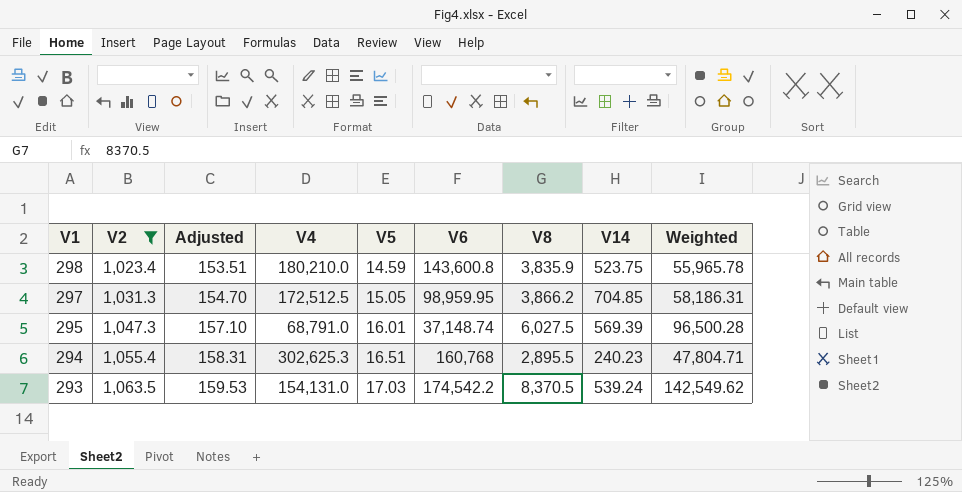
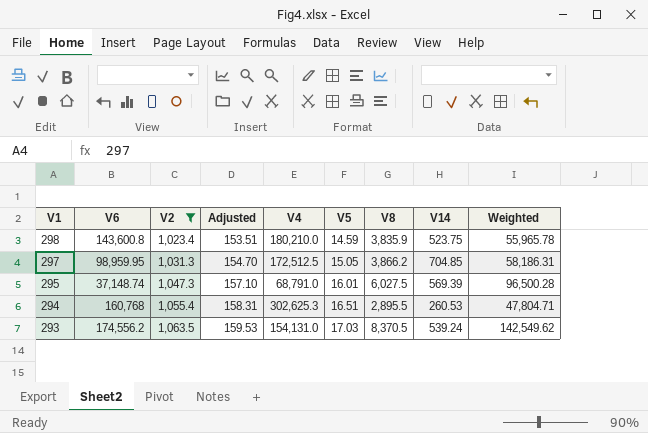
column V6 | position: 6 -> 2
294 | V14: 240.23 -> 260.53
293 | V6: 174,542.2 -> 174,556.2

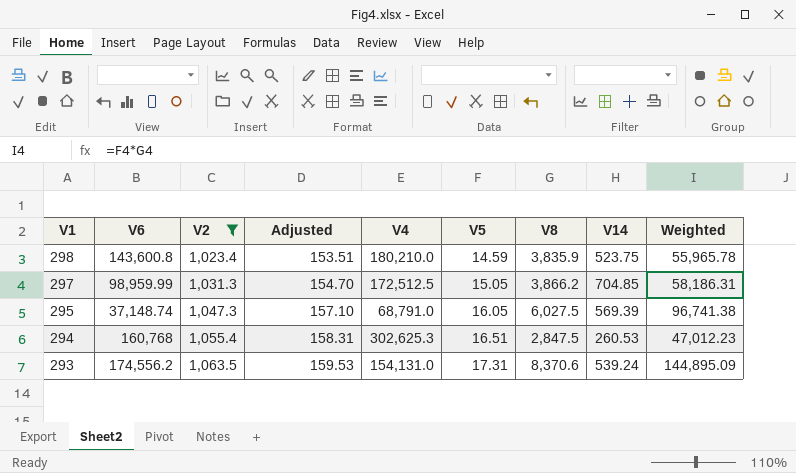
297 | V6: 98,959.95 -> 98,959.99
295 | V5: 16.01 -> 16.05
295 | Weighted: 96,500.28 -> 96,741.38
294 | V8: 2,895.5 -> 2,847.5
294 | Weighted: 47,804.71 -> 47,012.23
293 | V5: 17.03 -> 17.31
293 | V8: 8,370.5 -> 8,370.6
293 | Weighted: 142,549.62 -> 144,895.09

